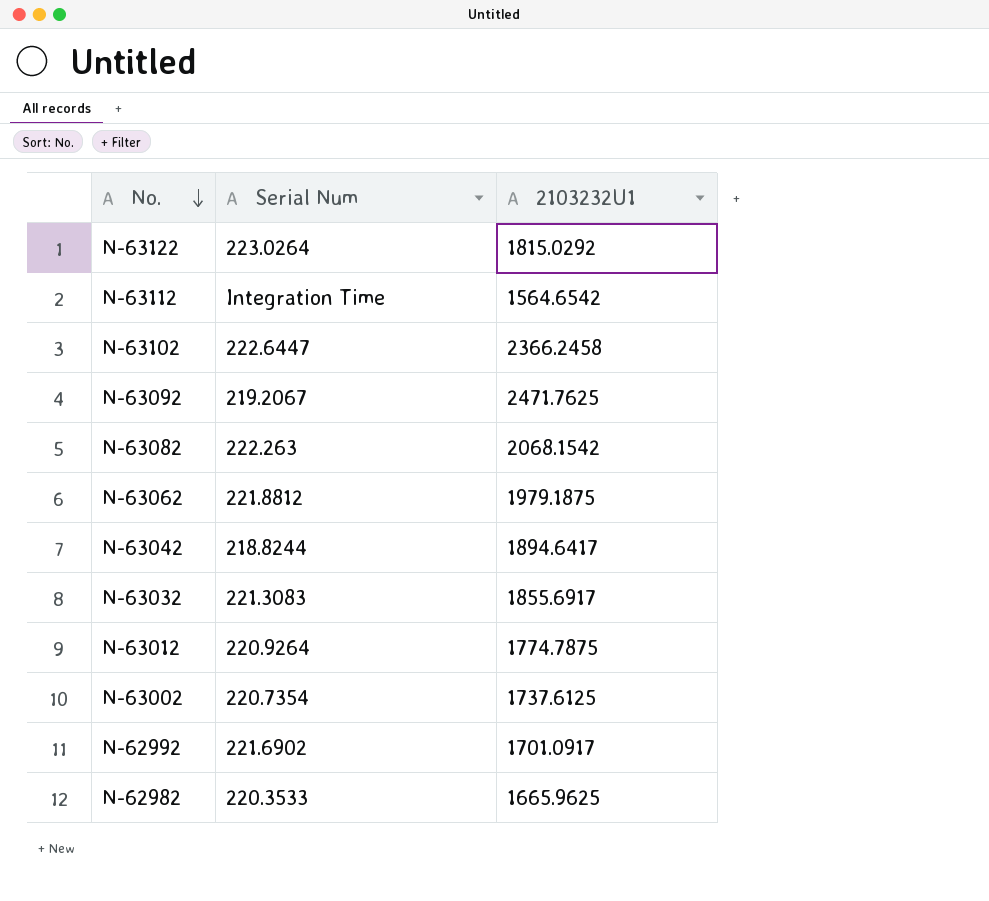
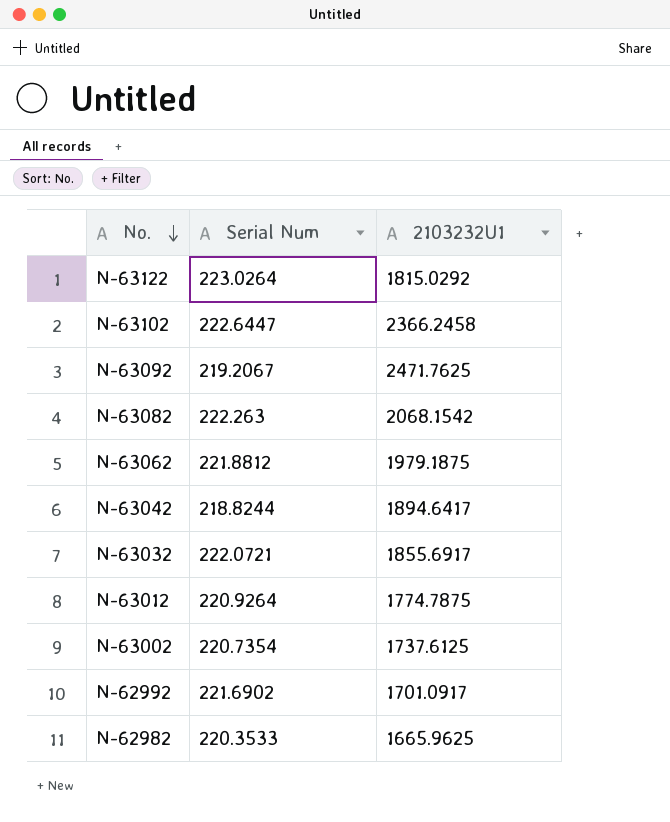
row N-63112: Integration Time | 1564.6542 -> none
N-63032 | Serial Num: 221.3083 -> 222.0721

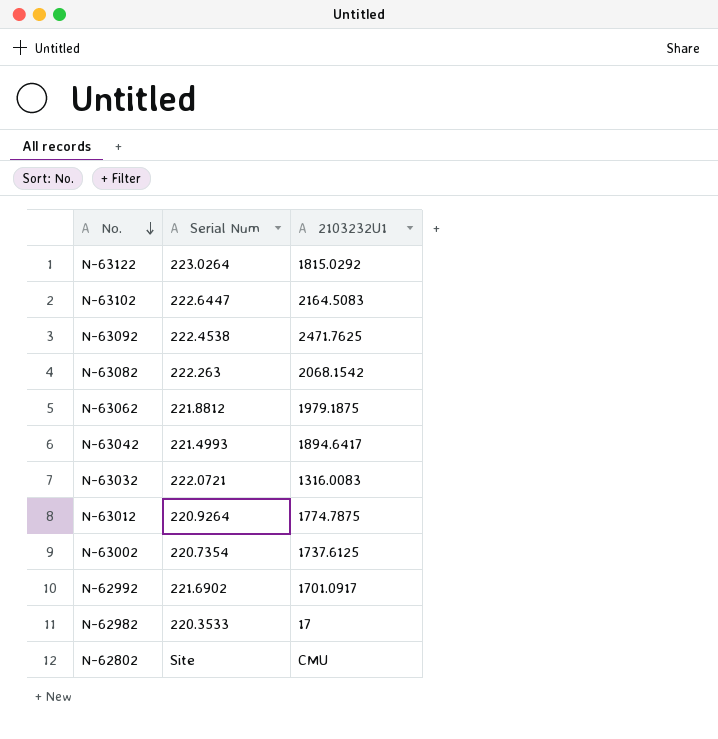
N-63102 | 2103232U1: 2366.2458 -> 2164.5083
N-63092 | Serial Num: 219.2067 -> 222.4538
N-63042 | Serial Num: 218.8244 -> 221.4993
N-63032 | 2103232U1: 1855.6917 -> 1316.0083
N-62982 | 2103232U1: 1665.9625 -> 17
row N-62802: none -> Site | CMU

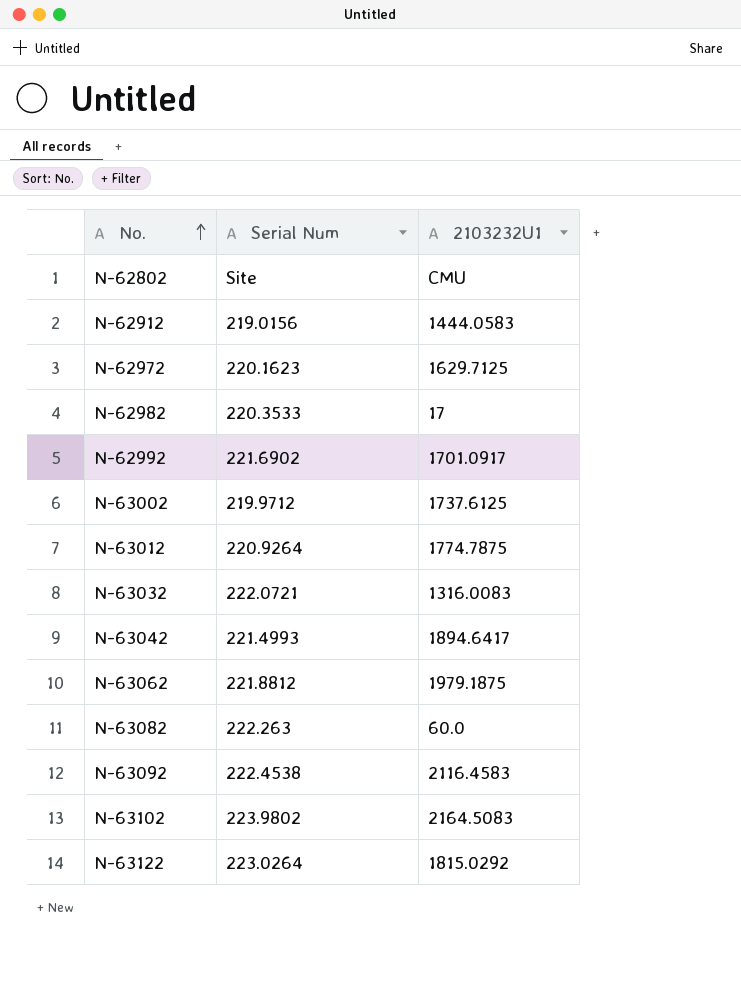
row order: No. descending -> No. ascending
row N-62912: none -> 219.0156 | 1444.0583
row N-62972: none -> 220.1623 | 1629.7125
N-63002 | Serial Num: 220.7354 -> 219.9712
N-63082 | 2103232U1: 2068.1542 -> 60.0
N-63092 | 2103232U1: 2471.7625 -> 2116.4583
N-63102 | Serial Num: 222.6447 -> 223.9802

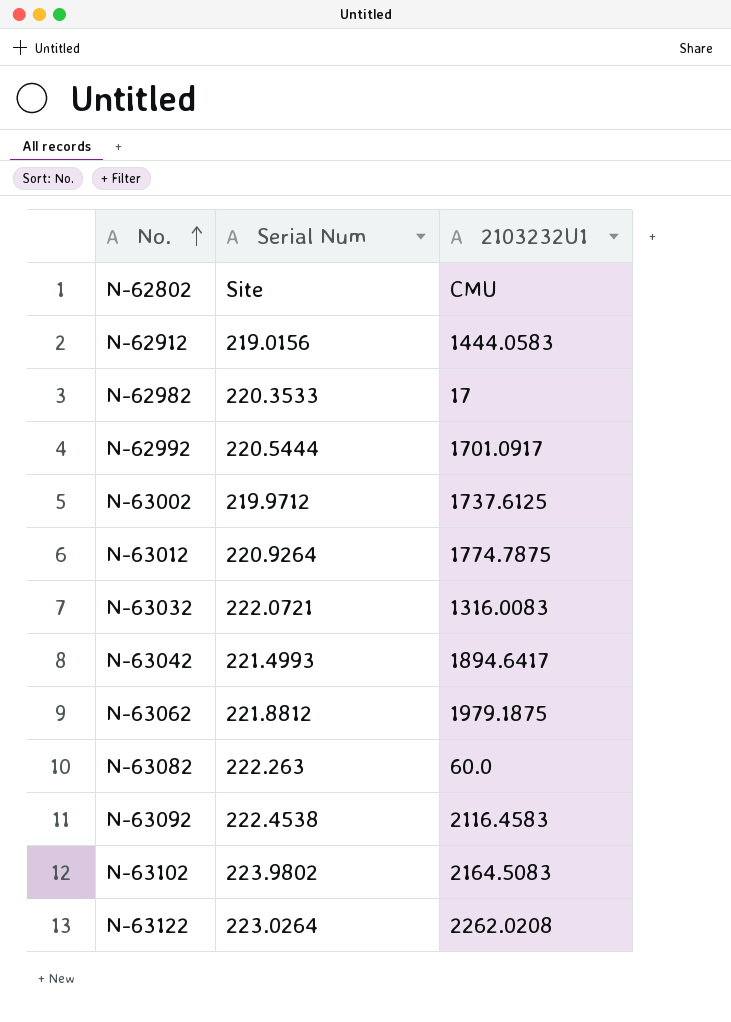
row N-62972: 220.1623 | 1629.7125 -> none
N-62992 | Serial Num: 221.6902 -> 220.5444
N-63122 | 2103232U1: 1815.0292 -> 2262.0208

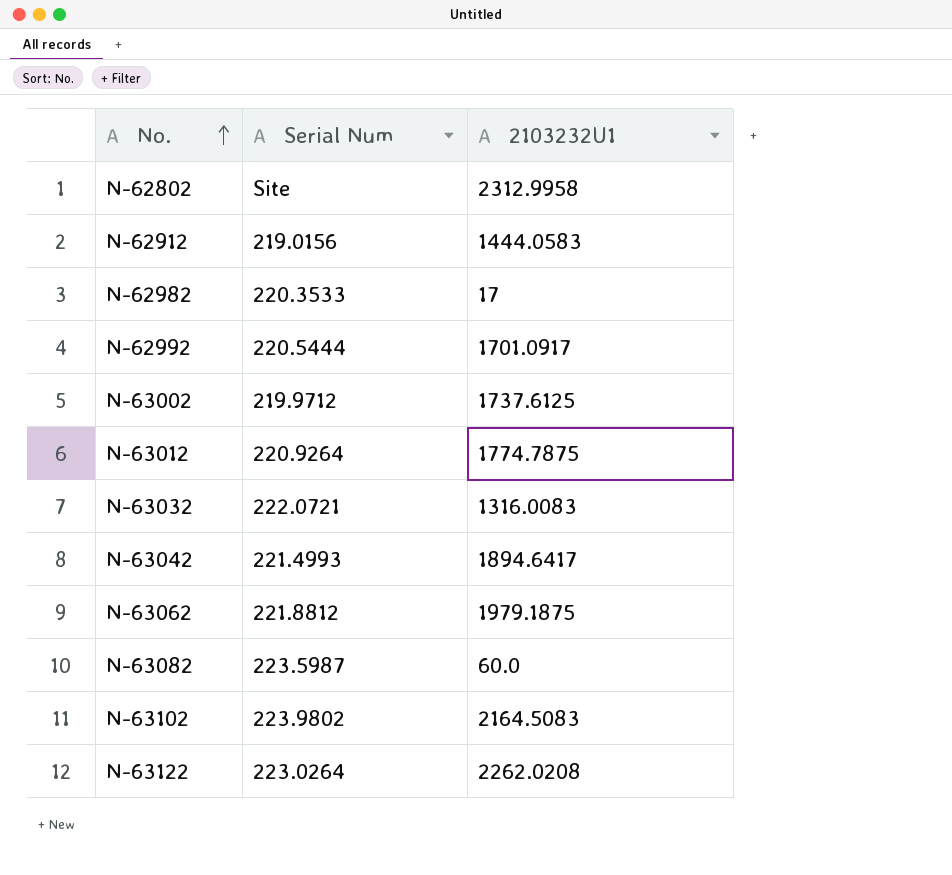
row N-63092: 222.4538 | 2116.4583 -> none
N-62802 | 2103232U1: CMU -> 2312.9958
N-63082 | Serial Num: 222.263 -> 223.5987

